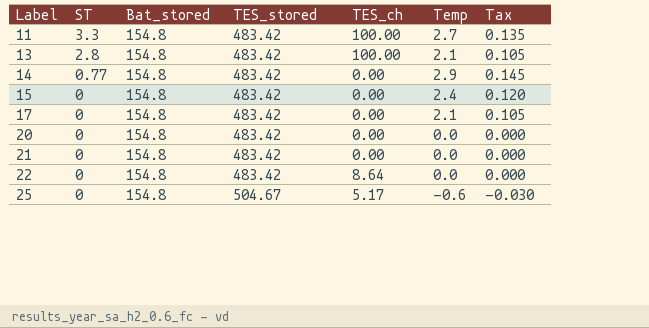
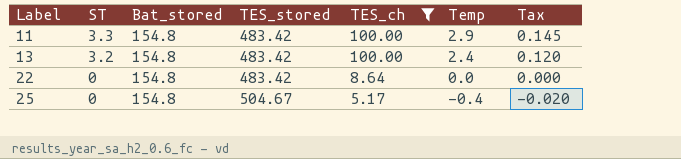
filter: none -> TES_ch != 0.00
11 | Temp: 2.7 -> 2.9
11 | Tax: 0.135 -> 0.145
13 | ST: 2.8 -> 3.2
13 | Temp: 2.1 -> 2.4
13 | Tax: 0.105 -> 0.120
25 | Temp: -0.6 -> -0.4
25 | Tax: -0.030 -> -0.020

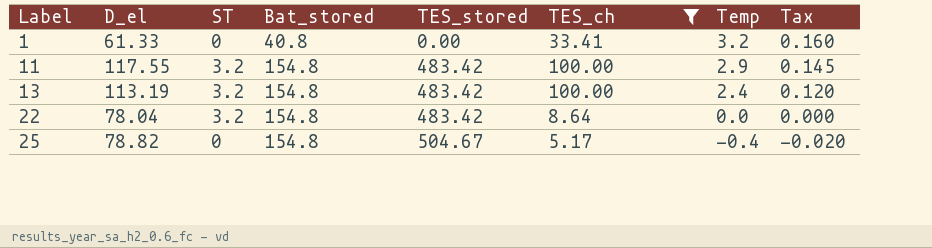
column D_el | position: none -> 2
row 1: none -> 61.33 | 0 | 40.8 | 0.00 | 33.41 | 3.2 | 0.160
11 | ST: 3.3 -> 3.2
22 | ST: 0 -> 3.2

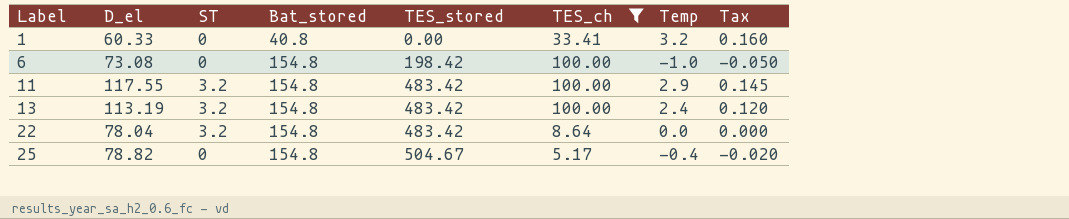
1 | D_el: 61.33 -> 60.33
row 6: none -> 73.08 | 0 | 154.8 | 198.42 | 100.00 | -1.0 | -0.050

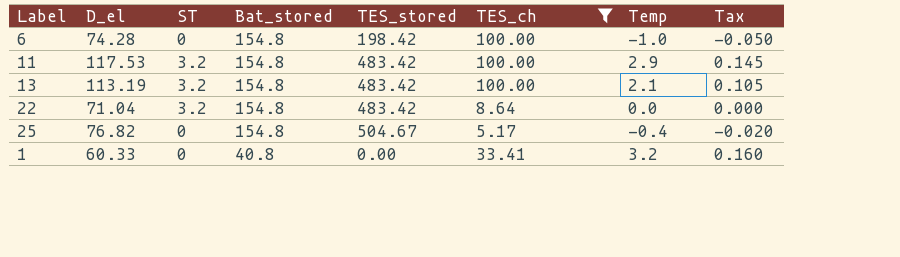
row order: Label ascending -> Bat_stored descending
6 | D_el: 73.08 -> 74.28
11 | D_el: 117.55 -> 117.53
13 | Temp: 2.4 -> 2.1
13 | Tax: 0.120 -> 0.105
22 | D_el: 78.04 -> 71.04
25 | D_el: 78.82 -> 76.82

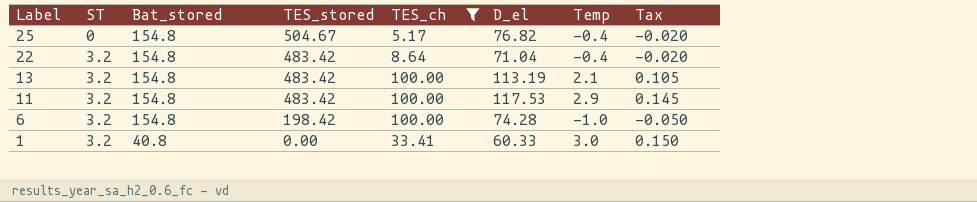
row order: Bat_stored descending -> Label descending
column D_el | position: 2 -> 6
22 | Temp: 0.0 -> -0.4
22 | Tax: 0.000 -> -0.020
6 | ST: 0 -> 3.2
1 | ST: 0 -> 3.2
1 | Temp: 3.2 -> 3.0
1 | Tax: 0.160 -> 0.150

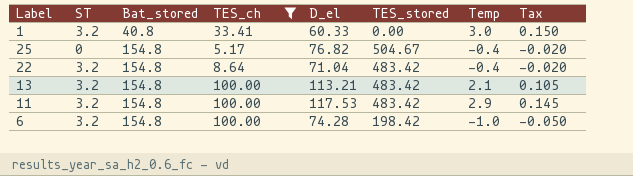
row order: Label descending -> Bat_stored ascending
column TES_stored | position: 4 -> 6
13 | D_el: 113.19 -> 113.21

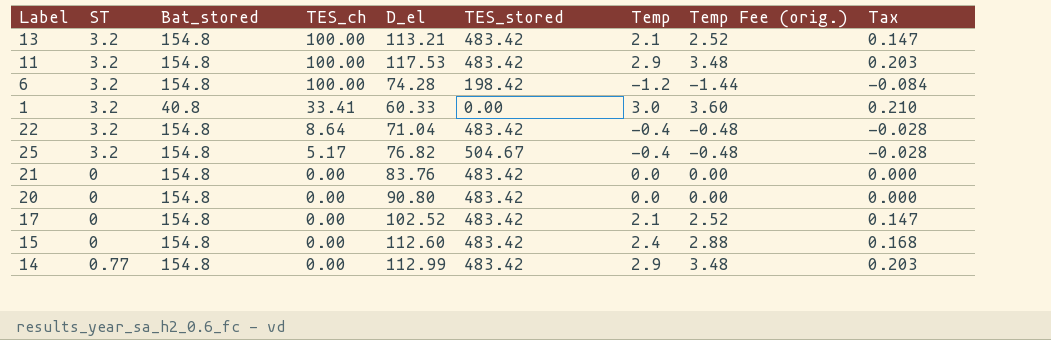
filter: TES_ch != 0.00 -> none
row order: Bat_stored ascending -> TES_ch descending
column Temp Fee (orig.) | formula: none -> [Temp] * 1.2
column Tax | formula: [Temp] * 0.05 -> [Temp] * 0.07
6 | Temp: -1.0 -> -1.2
25 | ST: 0 -> 3.2

